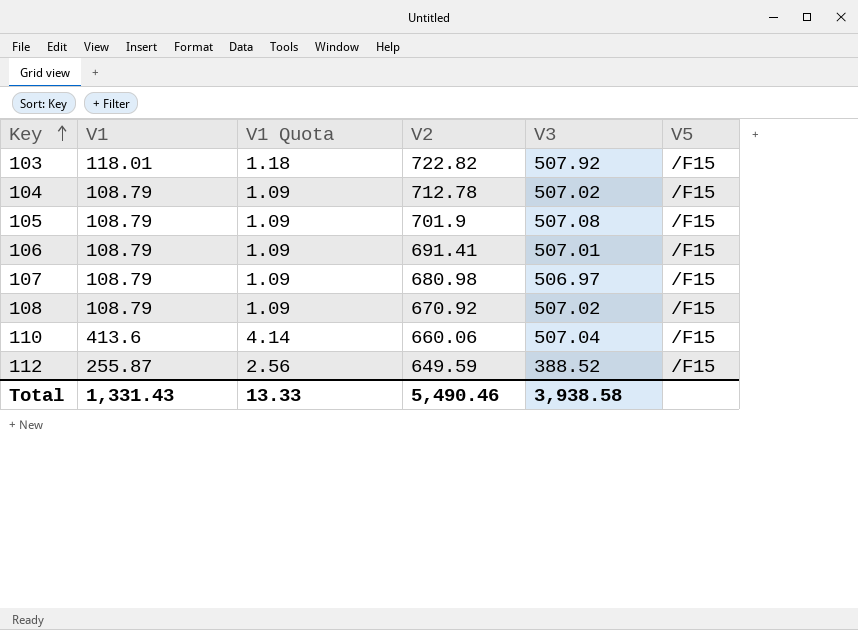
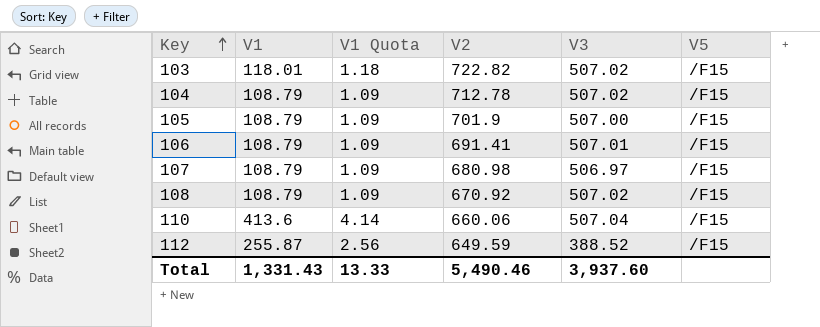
103 | V3: 507.92 -> 507.02
105 | V3: 507.08 -> 507.00
Total | V3: 3,938.58 -> 3,937.60

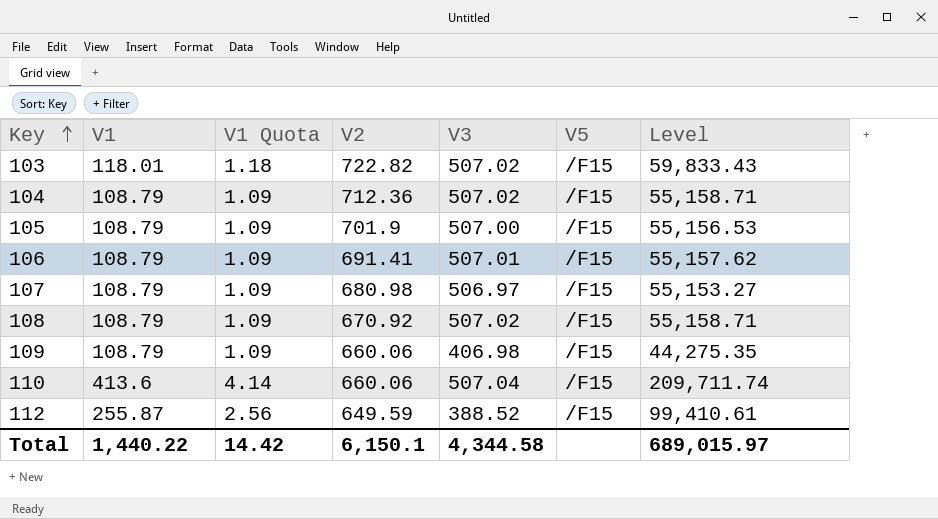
column Level | formula: none -> [V1] * [V3]
104 | V2: 712.78 -> 712.36
row 109: none -> 108.79 | 1.09 | 660.06 | 406.98 | /F15 | 44,275.35
Total | V1: 1,331.43 -> 1,440.22
Total | V1 Quota: 13.33 -> 14.42
Total | V2: 5,490.46 -> 6,150.1
Total | V3: 3,937.60 -> 4,344.58

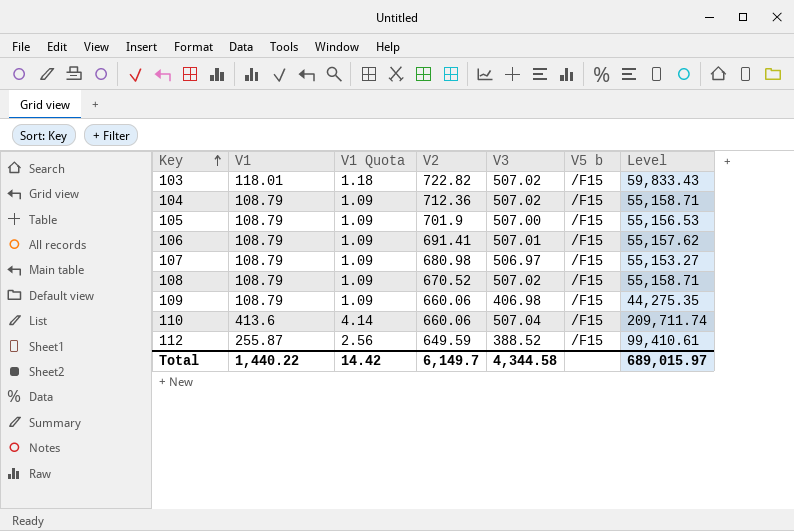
column name: V5 -> V5 b
108 | V2: 670.92 -> 670.52
Total | V2: 6,150.1 -> 6,149.7

